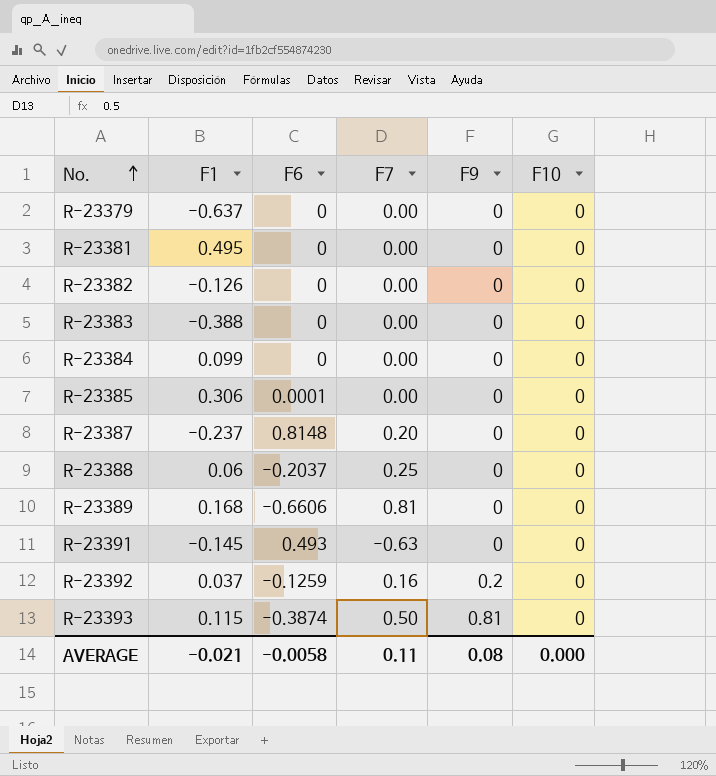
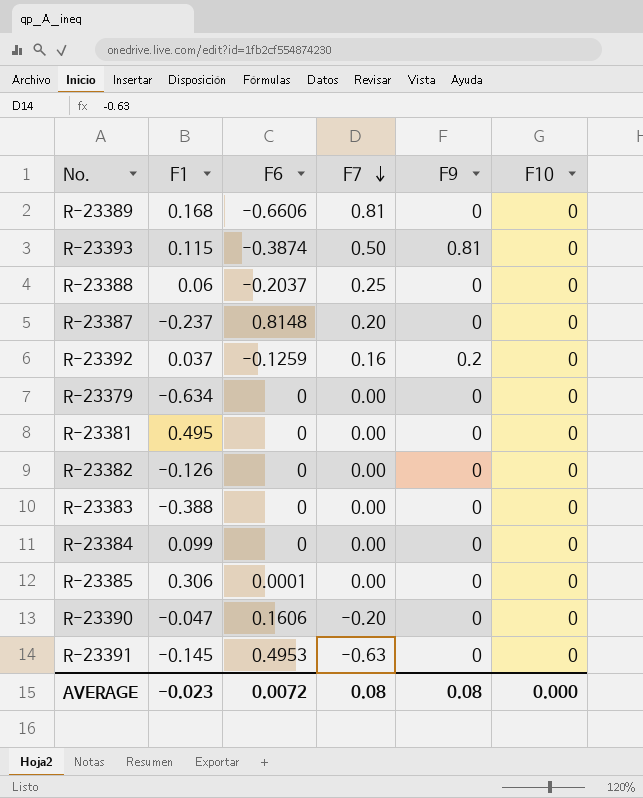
row order: No. ascending -> F7 descending
R-23379 | F1: -0.637 -> -0.634
row R-23390: none -> -0.047 | 0.1606 | -0.20 | 0 | 0
R-23391 | F6: 0.493 -> 0.4953
AVERAGE | F1: -0.021 -> -0.023
AVERAGE | F6: -0.0058 -> 0.0072
AVERAGE | F7: 0.11 -> 0.08

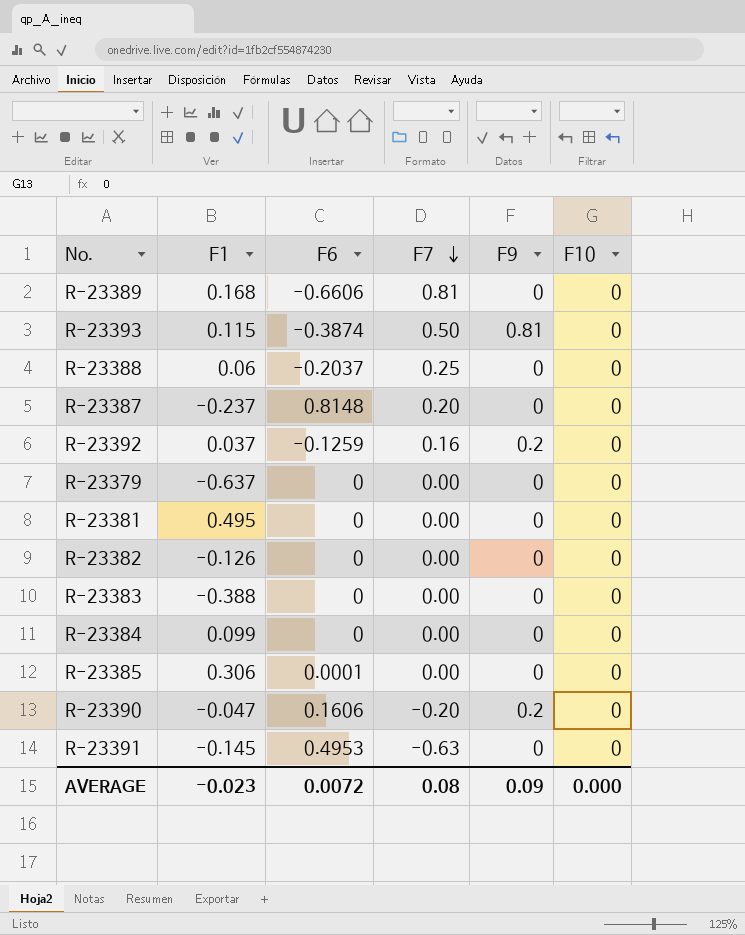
R-23379 | F1: -0.634 -> -0.637
R-23390 | F9: 0 -> 0.2
AVERAGE | F9: 0.08 -> 0.09

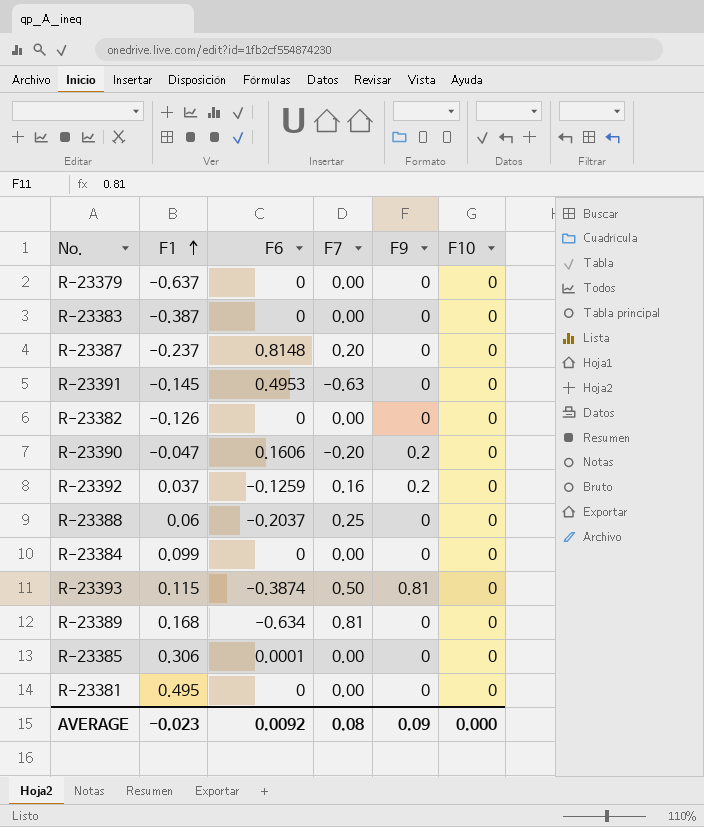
row order: F7 descending -> F1 ascending
R-23383 | F1: -0.388 -> -0.387
R-23389 | F6: -0.6606 -> -0.634
AVERAGE | F6: 0.0072 -> 0.0092

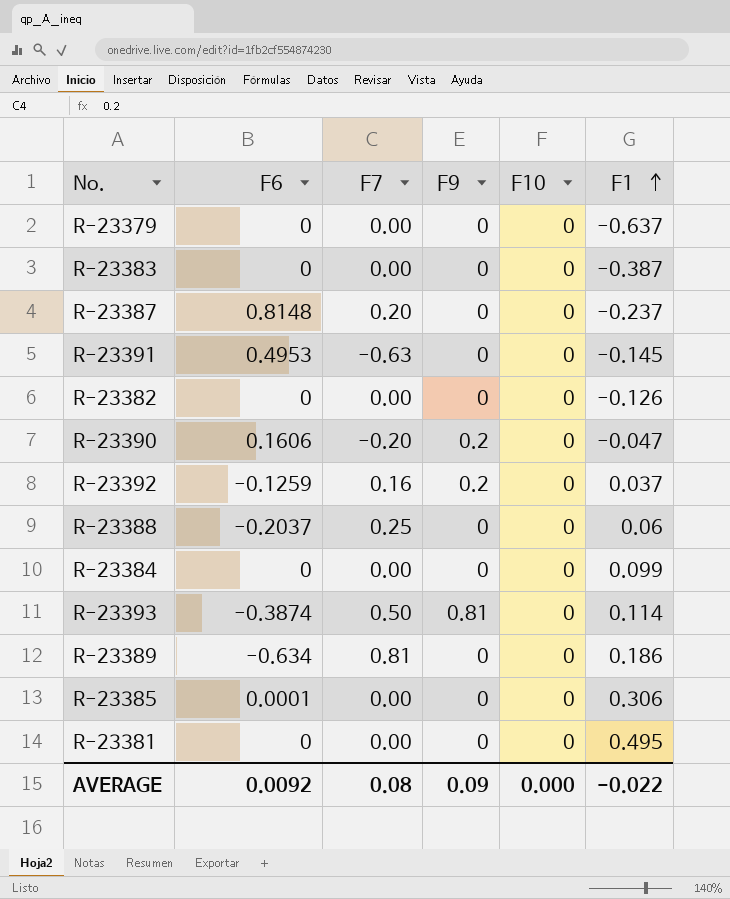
column F1 | position: 2 -> 6
R-23393 | F1: 0.115 -> 0.114
R-23389 | F1: 0.168 -> 0.186
AVERAGE | F1: -0.023 -> -0.022

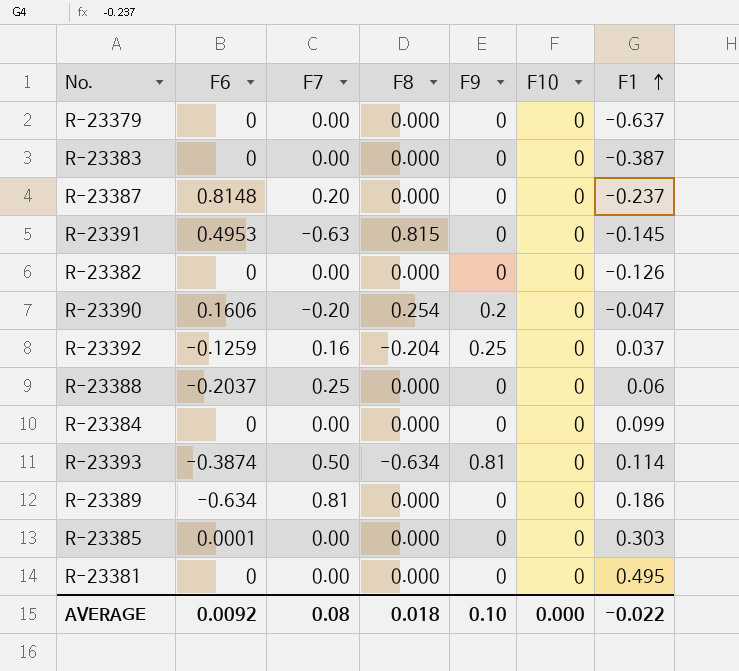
column F8 | position: none -> 4
R-23392 | F9: 0.2 -> 0.25
R-23385 | F1: 0.306 -> 0.303
AVERAGE | F9: 0.09 -> 0.10

